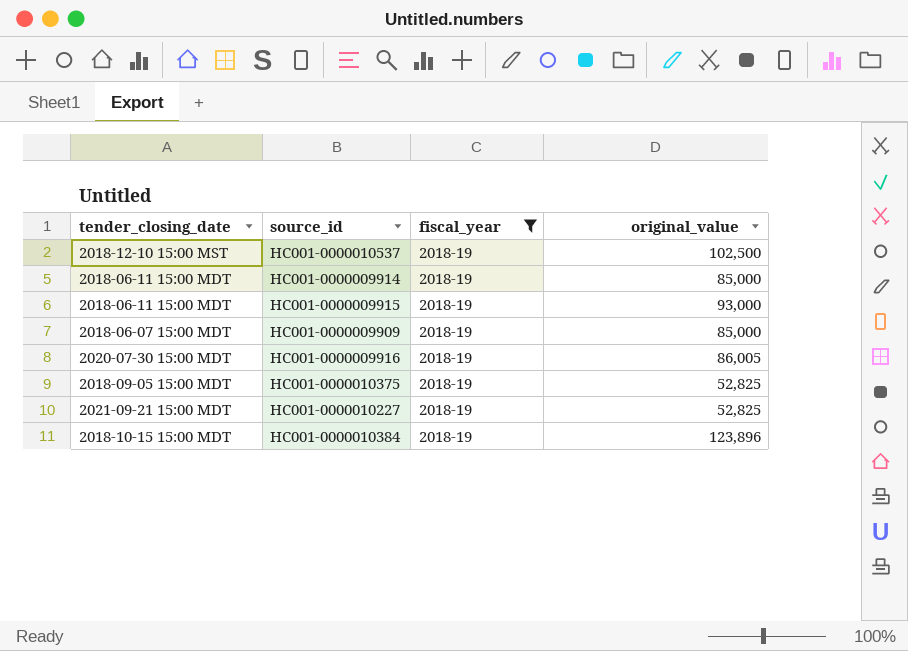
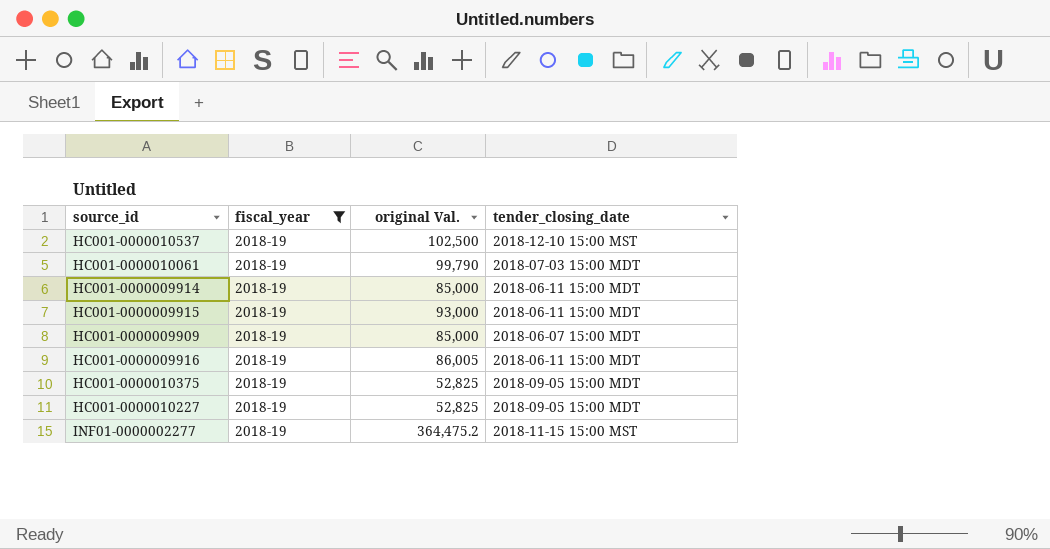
column name: original_value -> original Val.
column tender_closing_date | position: 1 -> 4
row HC001-0000010384: 2018-10-15 15:00 MDT | 2018-19 | 123,896 -> none
row HC001-0000010061: none -> 2018-19 | 99,790 | 2018-07-03 15:00 MDT
HC001-0000009916 | tender_closing_date: 2020-07-30 15:00 MDT -> 2018-06-11 15:00 MDT
HC001-0000010227 | tender_closing_date: 2021-09-21 15:00 MDT -> 2018-09-05 15:00 MDT
row INF01-0000002277: none -> 2018-19 | 364,475.2 | 2018-11-15 15:00 MST

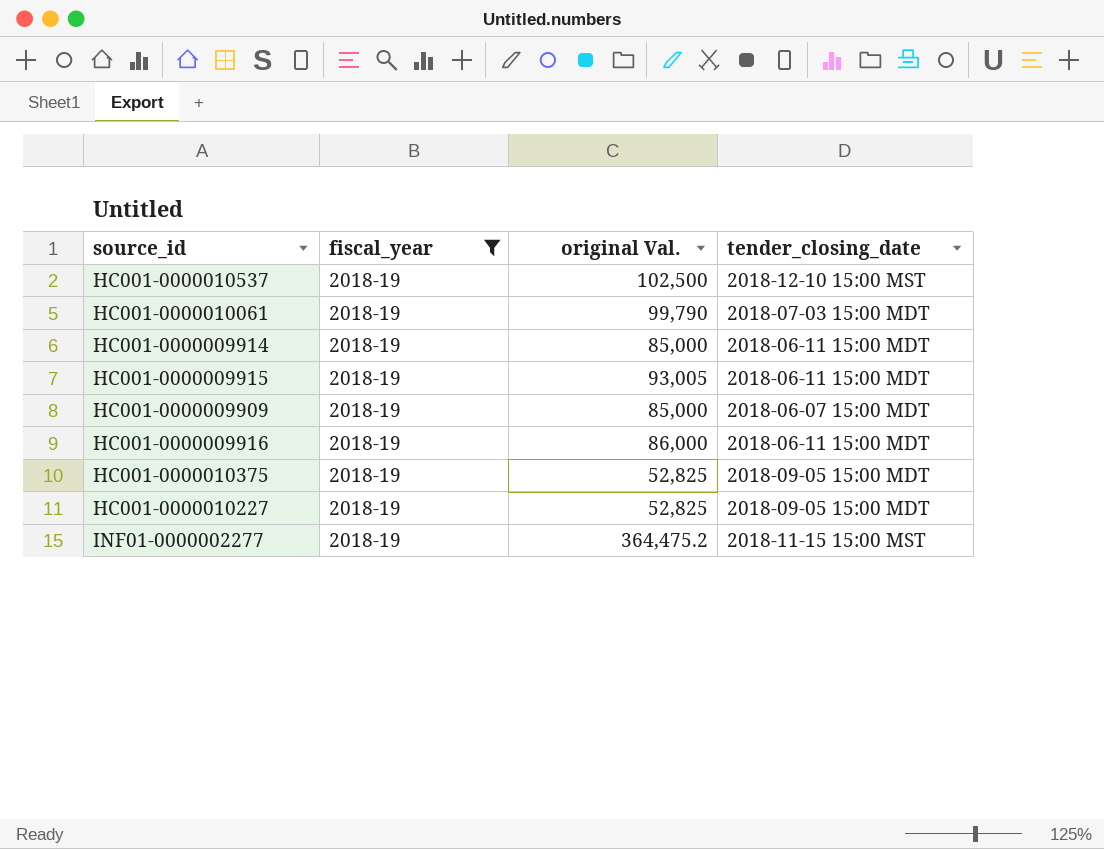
HC001-0000009915 | original Val.: 93,000 -> 93,005
HC001-0000009916 | original Val.: 86,005 -> 86,000

